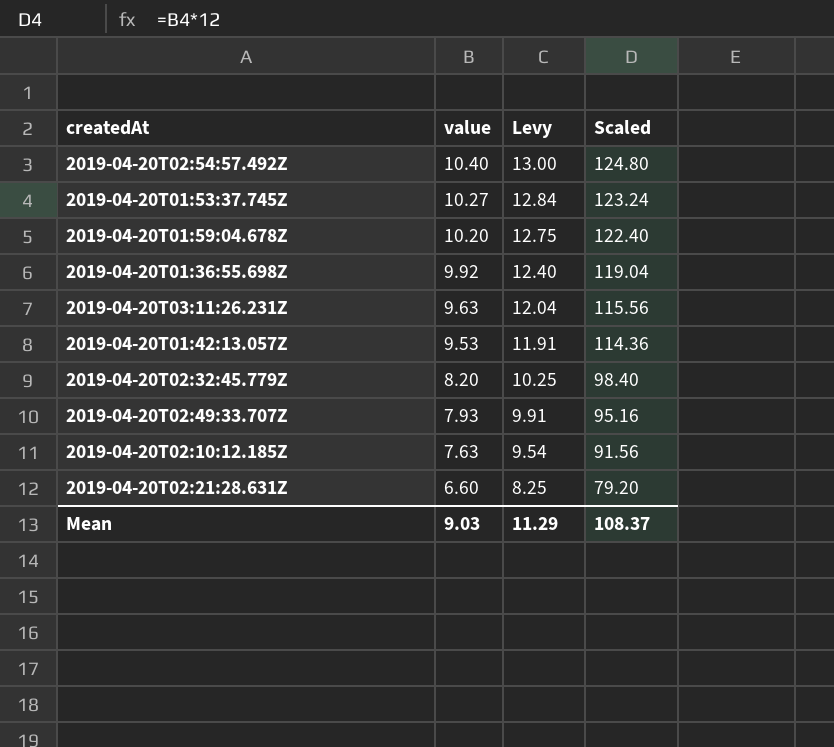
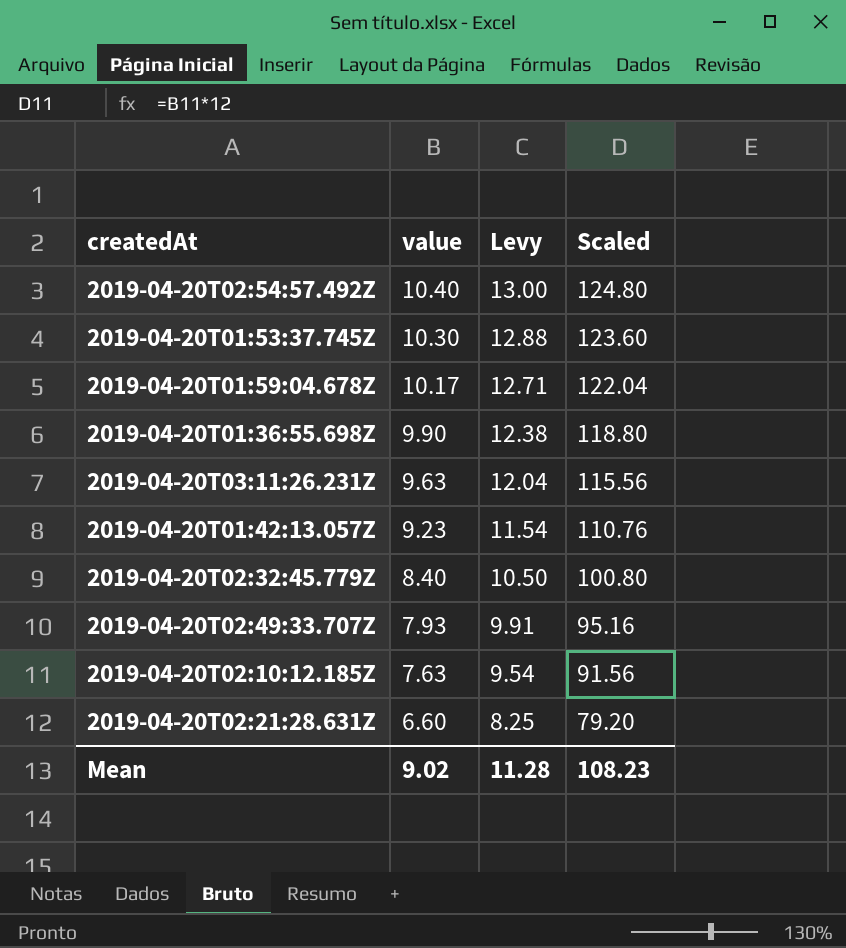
2019-04-20T01:53:37.745Z | value: 10.27 -> 10.30
2019-04-20T01:53:37.745Z | Levy: 12.84 -> 12.88
2019-04-20T01:53:37.745Z | Scaled: 123.24 -> 123.60
2019-04-20T01:59:04.678Z | value: 10.20 -> 10.17
2019-04-20T01:59:04.678Z | Levy: 12.75 -> 12.71
2019-04-20T01:59:04.678Z | Scaled: 122.40 -> 122.04
2019-04-20T01:36:55.698Z | value: 9.92 -> 9.90
2019-04-20T01:36:55.698Z | Levy: 12.40 -> 12.38
2019-04-20T01:36:55.698Z | Scaled: 119.04 -> 118.80
2019-04-20T01:42:13.057Z | value: 9.53 -> 9.23
2019-04-20T01:42:13.057Z | Levy: 11.91 -> 11.54
2019-04-20T01:42:13.057Z | Scaled: 114.36 -> 110.76
2019-04-20T02:32:45.779Z | value: 8.20 -> 8.40
2019-04-20T02:32:45.779Z | Levy: 10.25 -> 10.50
2019-04-20T02:32:45.779Z | Scaled: 98.40 -> 100.80
Mean | value: 9.03 -> 9.02
Mean | Levy: 11.29 -> 11.28
Mean | Scaled: 108.37 -> 108.23

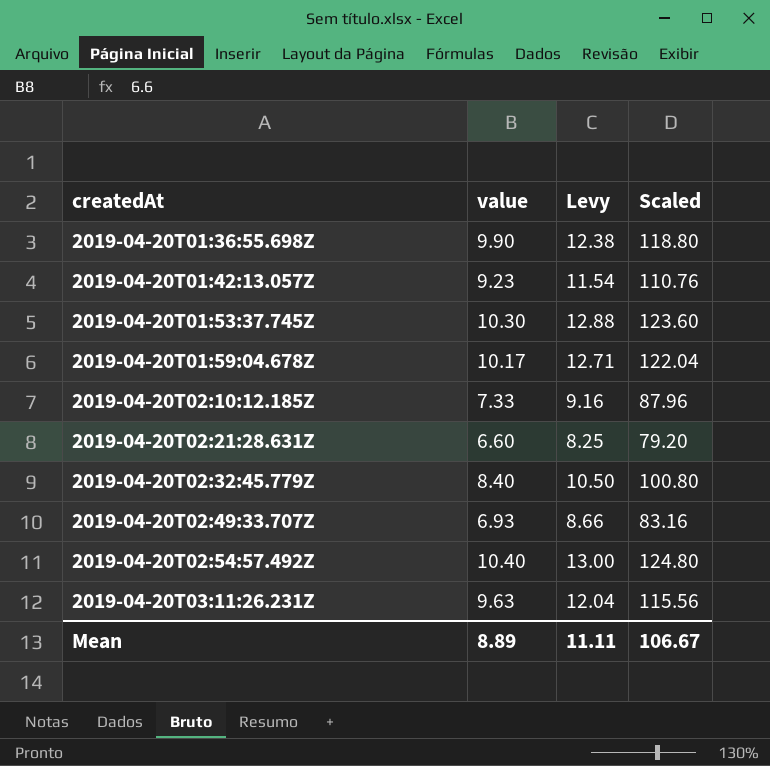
row order: value descending -> createdAt ascending
2019-04-20T02:10:12.185Z | value: 7.63 -> 7.33
2019-04-20T02:10:12.185Z | Levy: 9.54 -> 9.16
2019-04-20T02:10:12.185Z | Scaled: 91.56 -> 87.96
2019-04-20T02:49:33.707Z | value: 7.93 -> 6.93
2019-04-20T02:49:33.707Z | Levy: 9.91 -> 8.66
2019-04-20T02:49:33.707Z | Scaled: 95.16 -> 83.16
Mean | value: 9.02 -> 8.89
Mean | Levy: 11.28 -> 11.11
Mean | Scaled: 108.23 -> 106.67

